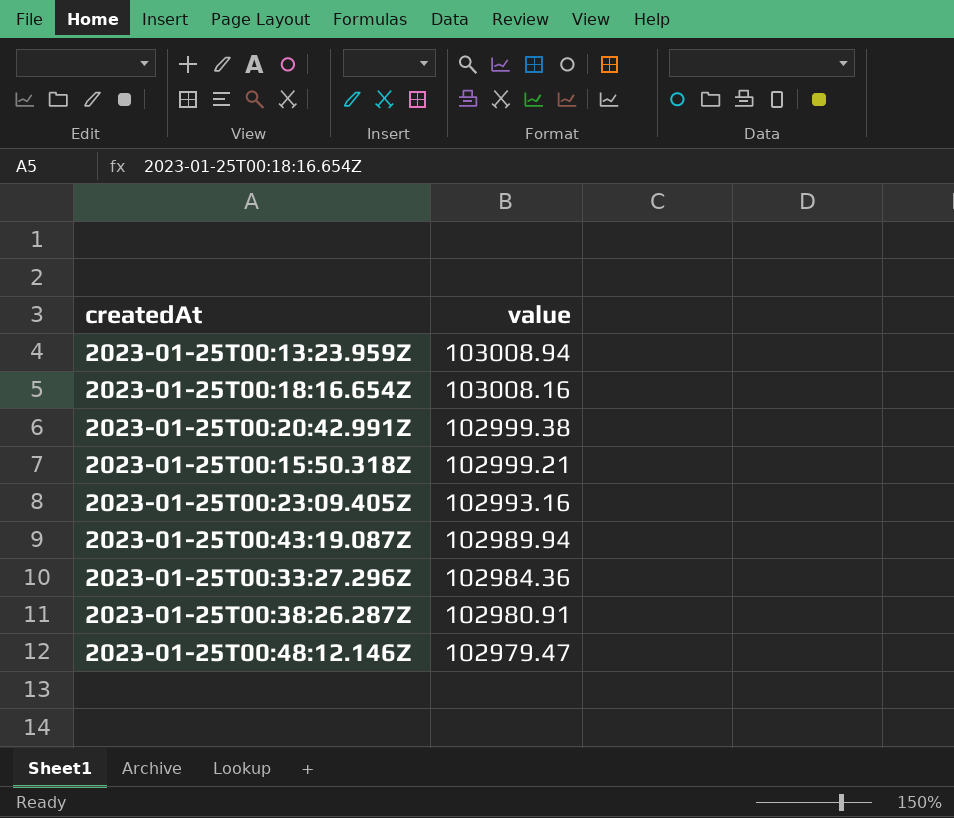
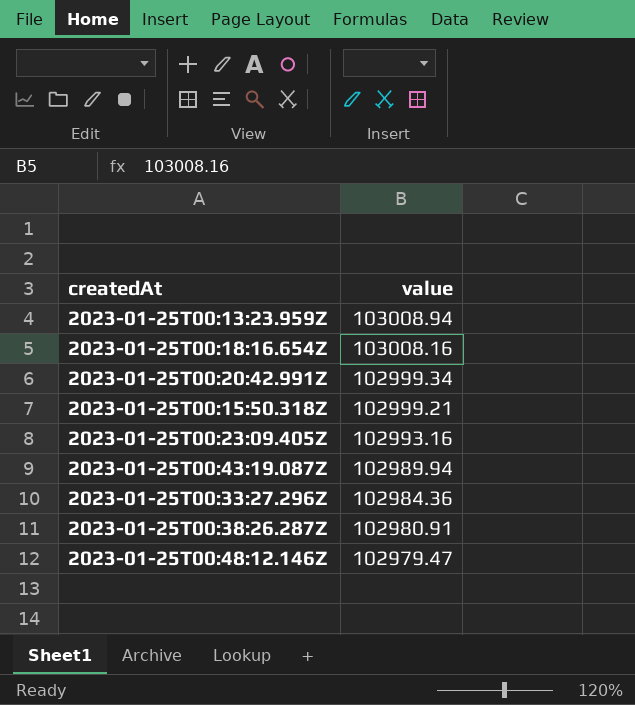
2023-01-25T00:20:42.991Z | value: 102999.38 -> 102999.34

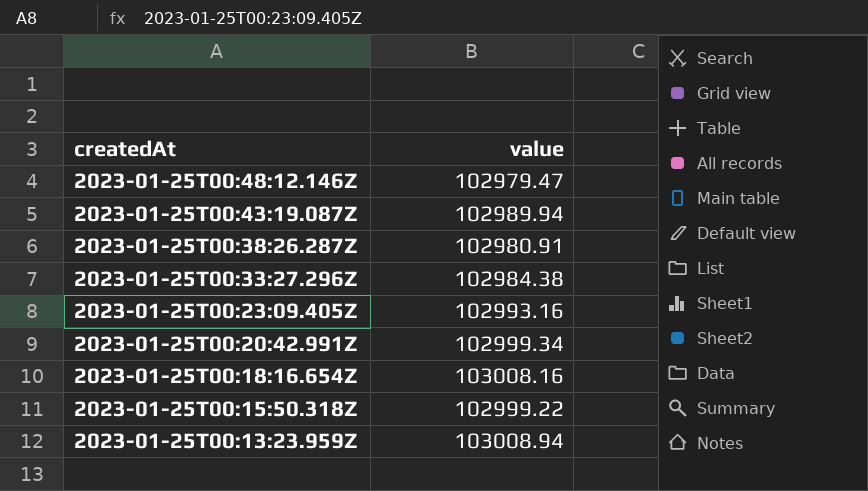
row order: value descending -> createdAt descending
2023-01-25T00:33:27.296Z | value: 102984.36 -> 102984.38
2023-01-25T00:15:50.318Z | value: 102999.21 -> 102999.22

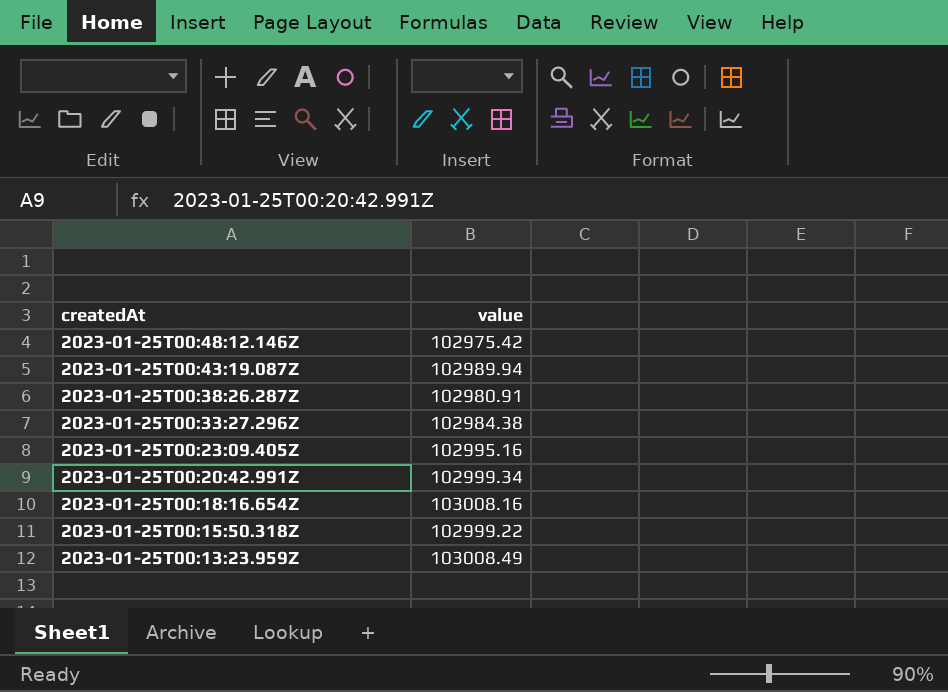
2023-01-25T00:48:12.146Z | value: 102979.47 -> 102975.42
2023-01-25T00:23:09.405Z | value: 102993.16 -> 102995.16
2023-01-25T00:13:23.959Z | value: 103008.94 -> 103008.49

